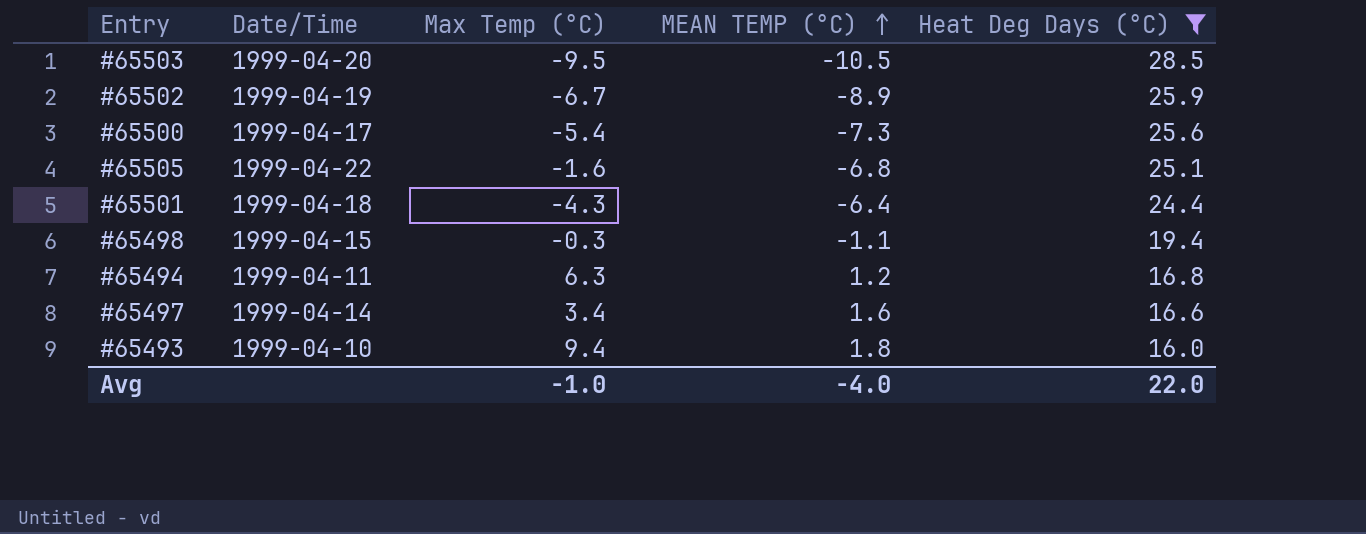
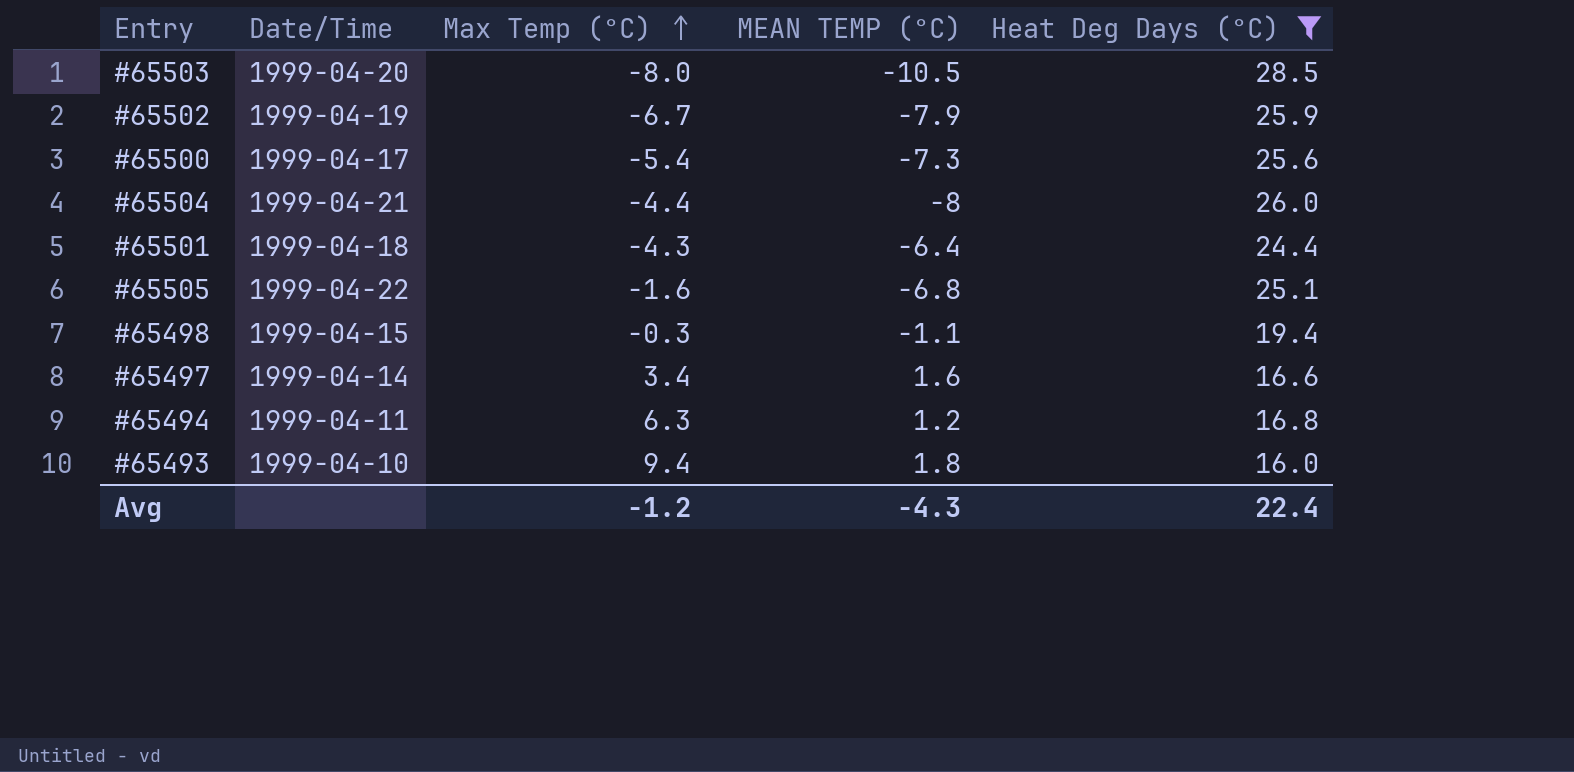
row order: MEAN TEMP (°C) ascending -> Max Temp (°C) ascending
#65503 | Max Temp (°C): -9.5 -> -8.0
#65502 | MEAN TEMP (°C): -8.9 -> -7.9
row #65504: none -> 1999-04-21 | -4.4 | -8 | 26.0
Avg | Max Temp (°C): -1.0 -> -1.2
Avg | MEAN TEMP (°C): -4.0 -> -4.3
Avg | Heat Deg Days (°C): 22.0 -> 22.4

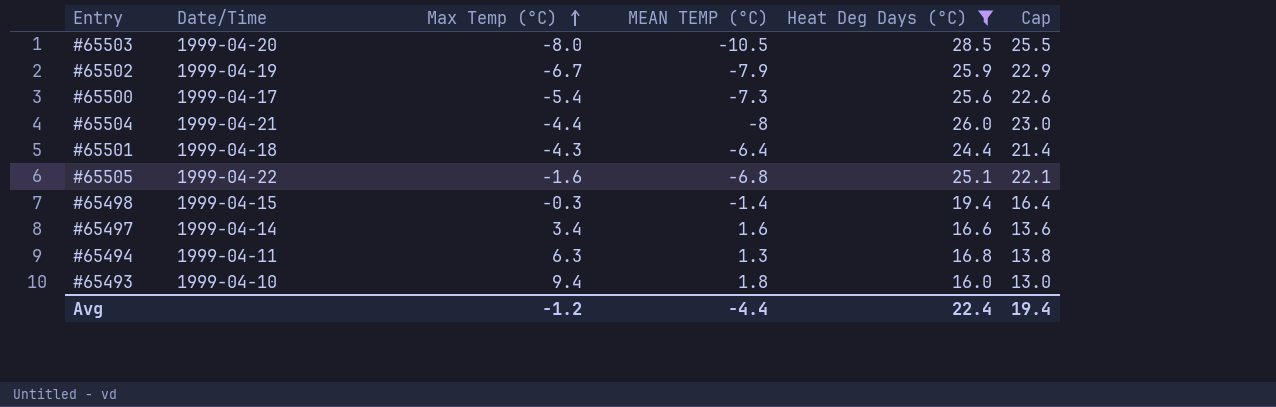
column Cap | formula: none -> [Heat Deg Days (°C)] - 3
#65498 | MEAN TEMP (°C): -1.1 -> -1.4
#65494 | MEAN TEMP (°C): 1.2 -> 1.3
Avg | MEAN TEMP (°C): -4.3 -> -4.4

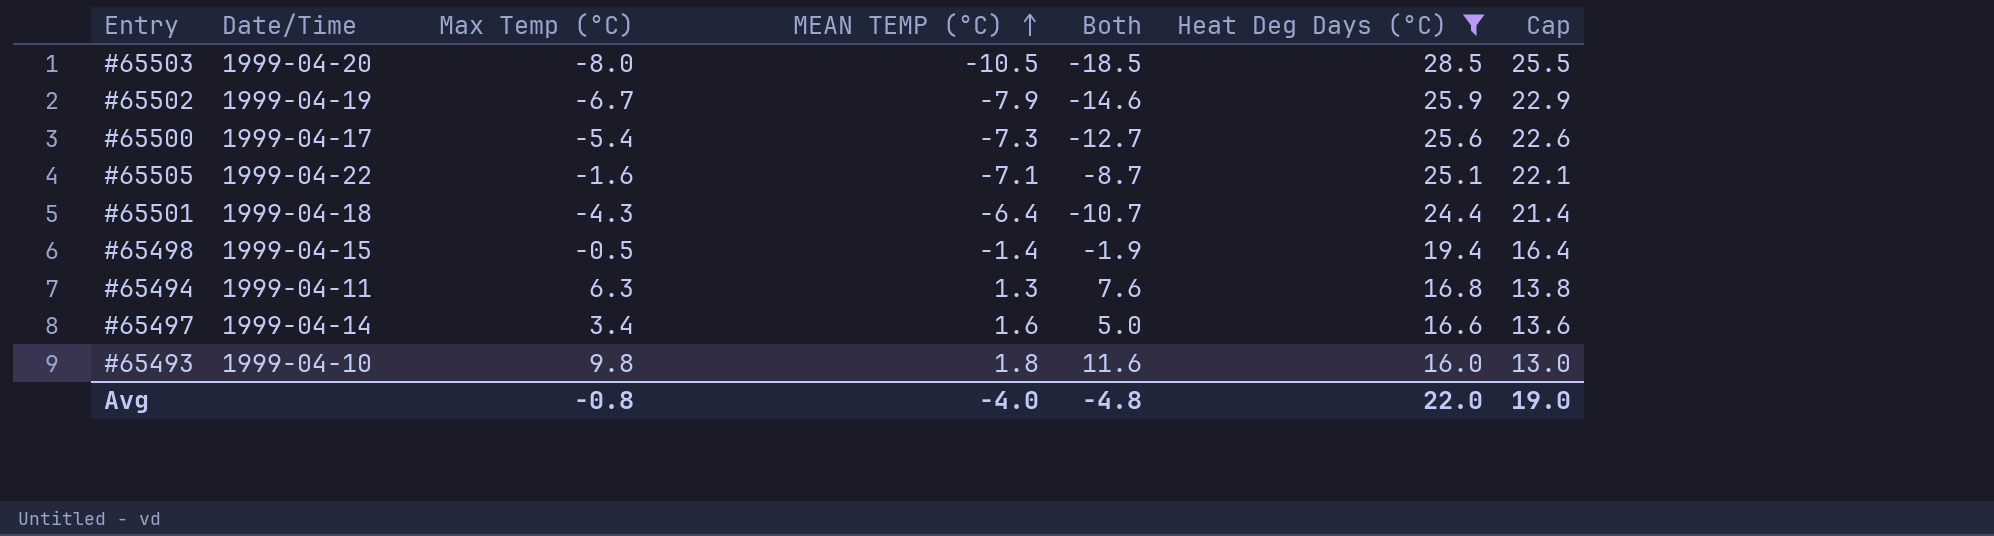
row order: Max Temp (°C) ascending -> MEAN TEMP (°C) ascending
column Both | formula: none -> [Max Temp (°C)] + [MEAN TEMP (°C)]
row #65504: 1999-04-21 | -4.4 | -8 | 26.0 | 23.0 -> none
#65505 | MEAN TEMP (°C): -6.8 -> -7.1
#65498 | Max Temp (°C): -0.3 -> -0.5
#65493 | Max Temp (°C): 9.4 -> 9.8
Avg | Max Temp (°C): -1.2 -> -0.8
Avg | MEAN TEMP (°C): -4.4 -> -4.0
Avg | Heat Deg Days (°C): 22.4 -> 22.0
Avg | Cap: 19.4 -> 19.0

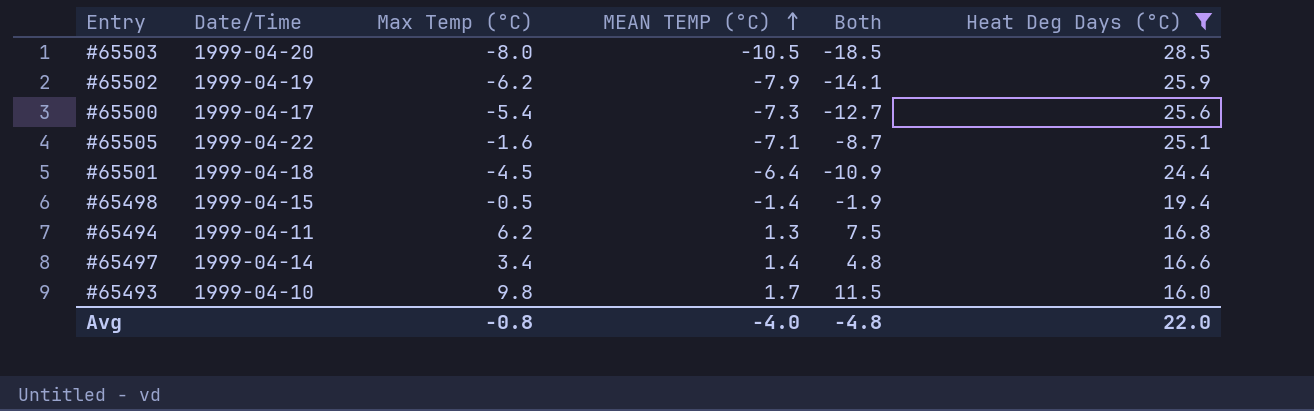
column Cap | formula: [Heat Deg Days (°C)] - 3 -> none
#65502 | Max Temp (°C): -6.7 -> -6.2
#65502 | Both: -14.6 -> -14.1
#65501 | Max Temp (°C): -4.3 -> -4.5
#65501 | Both: -10.7 -> -10.9
#65494 | Max Temp (°C): 6.3 -> 6.2
#65494 | Both: 7.6 -> 7.5
#65497 | MEAN TEMP (°C): 1.6 -> 1.4
#65497 | Both: 5.0 -> 4.8
#65493 | MEAN TEMP (°C): 1.8 -> 1.7
#65493 | Both: 11.6 -> 11.5

